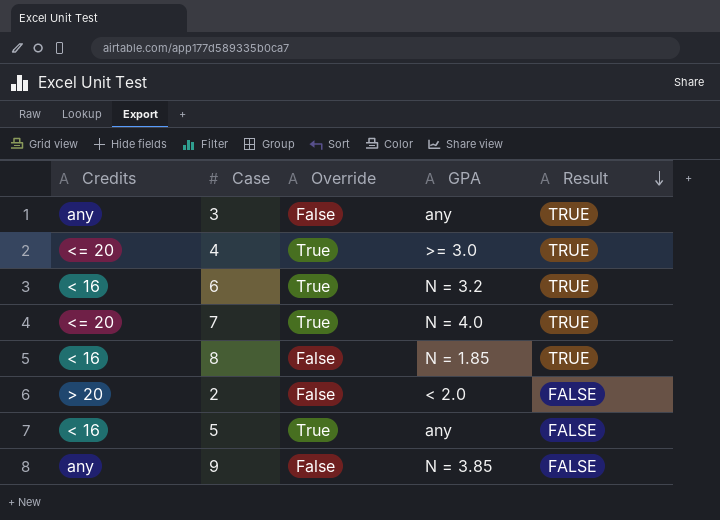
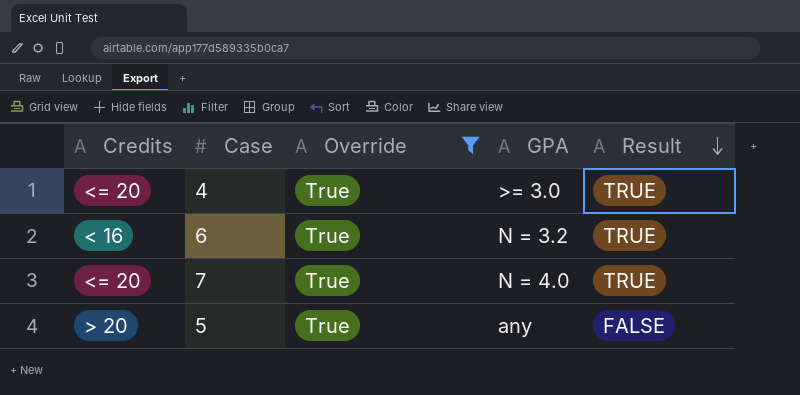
filter: none -> Override = True
5 | Credits: < 16 -> > 20

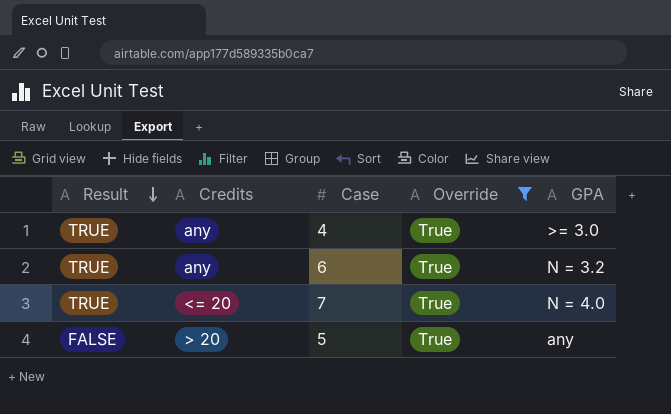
column Result | position: 5 -> 1
4 | Credits: <= 20 -> any
6 | Credits: < 16 -> any

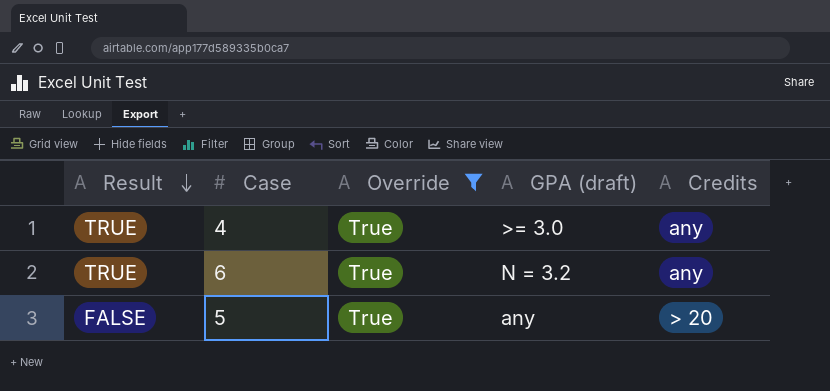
column name: GPA -> GPA (draft)
column Credits | position: 2 -> 5
row 7: TRUE | <= 20 | True | N = 4.0 -> none

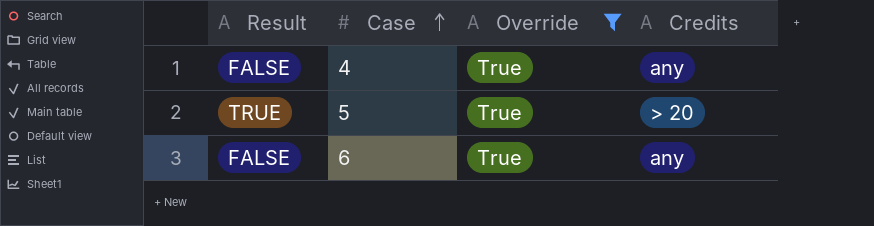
row order: Result descending -> Case ascending
column GPA (draft) | position: 4 -> none
4 | Result: TRUE -> FALSE
5 | Result: FALSE -> TRUE
6 | Result: TRUE -> FALSE

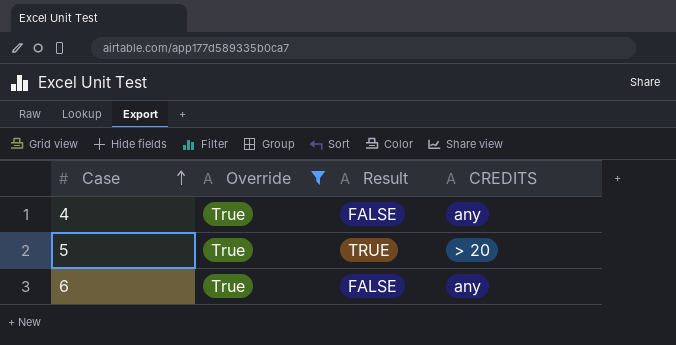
column Result | position: 1 -> 3
column name: Credits -> CREDITS

